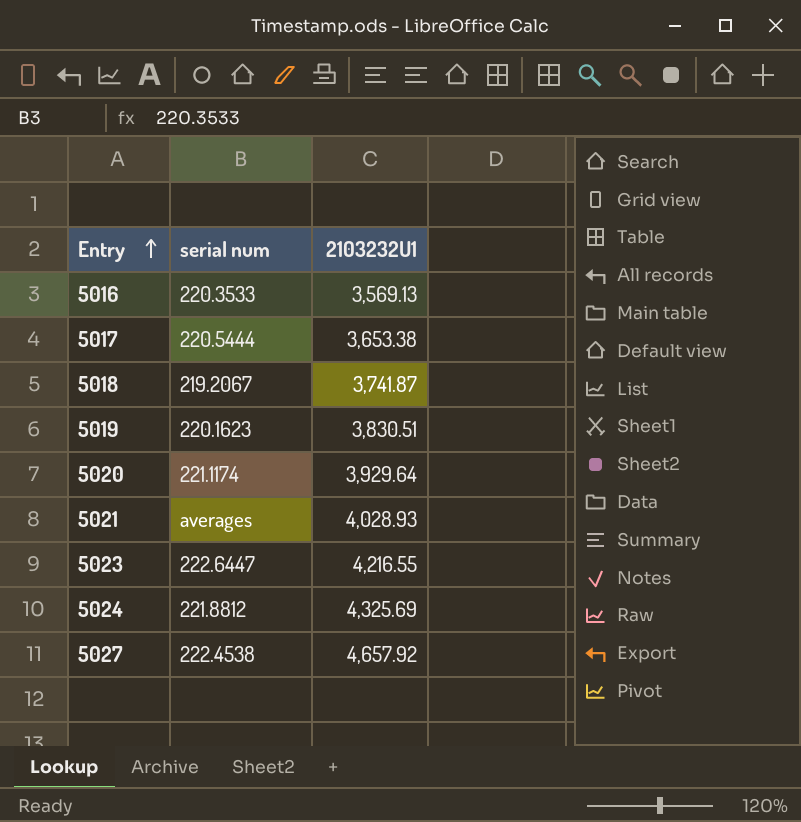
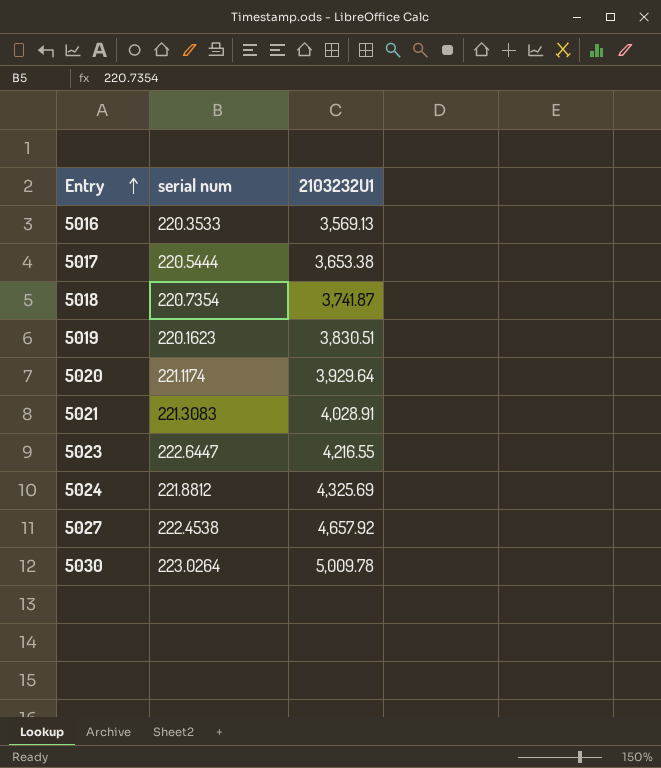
5018 | serial num: 219.2067 -> 220.7354
5021 | serial num: averages -> 221.3083
5021 | 2103232U1: 4,028.93 -> 4,028.91
row 5030: none -> 223.0264 | 5,009.78

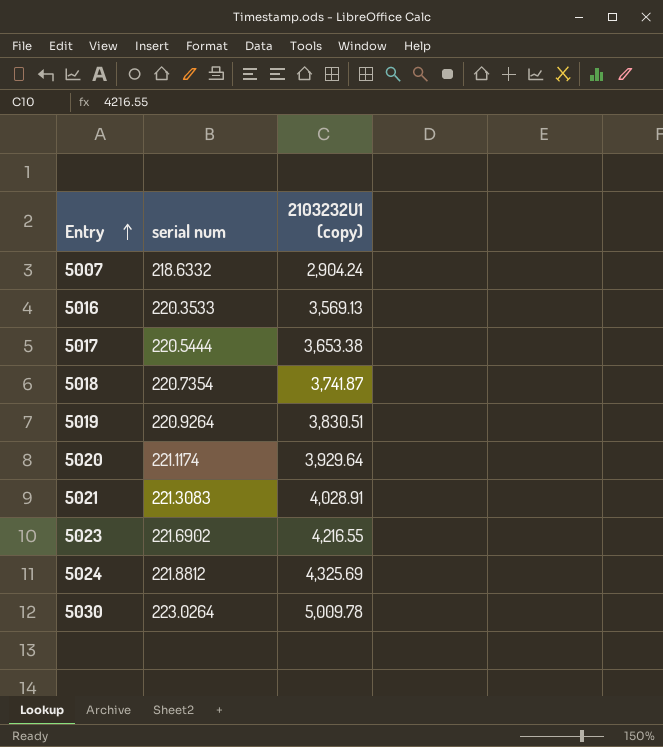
column name: 2103232U1 -> 2103232U1 (copy)
row 5027: 222.4538 | 4,657.92 -> none
row 5007: none -> 218.6332 | 2,904.24
5019 | serial num: 220.1623 -> 220.9264
5023 | serial num: 222.6447 -> 221.6902

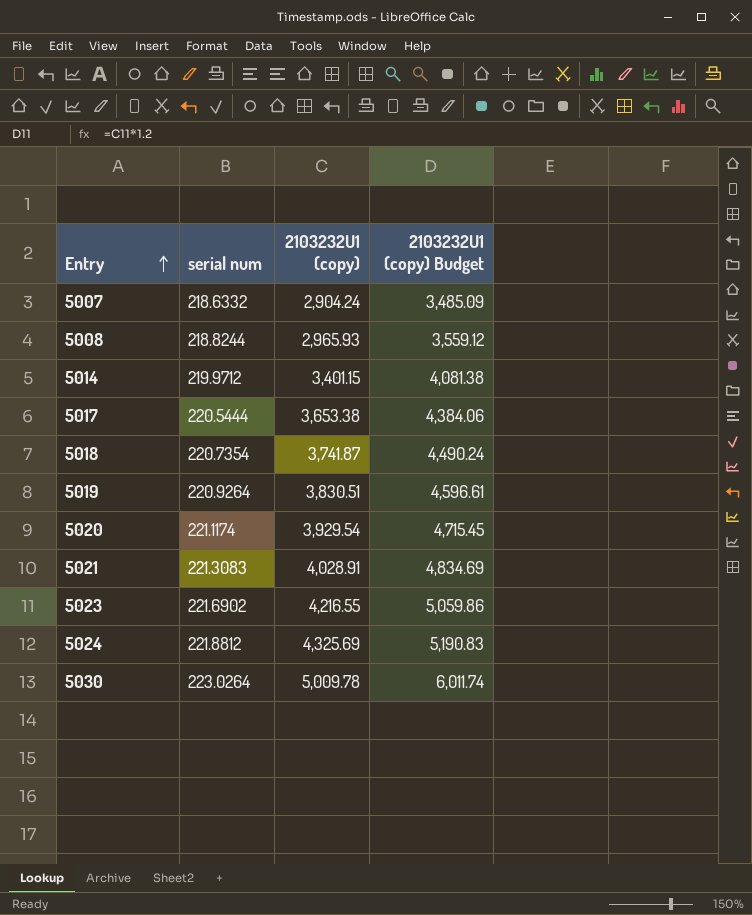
column 2103232U1 (copy) Budget | formula: none -> [2103232U1 (copy)] * 1.2
row 5016: 220.3533 | 3,569.13 -> none
row 5008: none -> 218.8244 | 2,965.93 | 3,559.12
row 5014: none -> 219.9712 | 3,401.15 | 4,081.38
5020 | 2103232U1 (copy): 3,929.64 -> 3,929.54

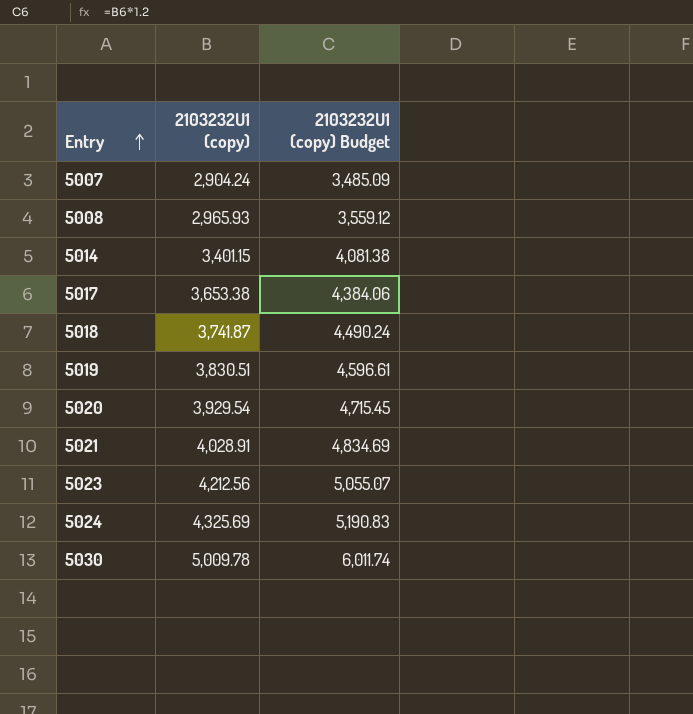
column serial num | position: 2 -> none
5023 | 2103232U1 (copy): 4,216.55 -> 4,212.56
5023 | 2103232U1 (copy) Budget: 5,059.86 -> 5,055.07

